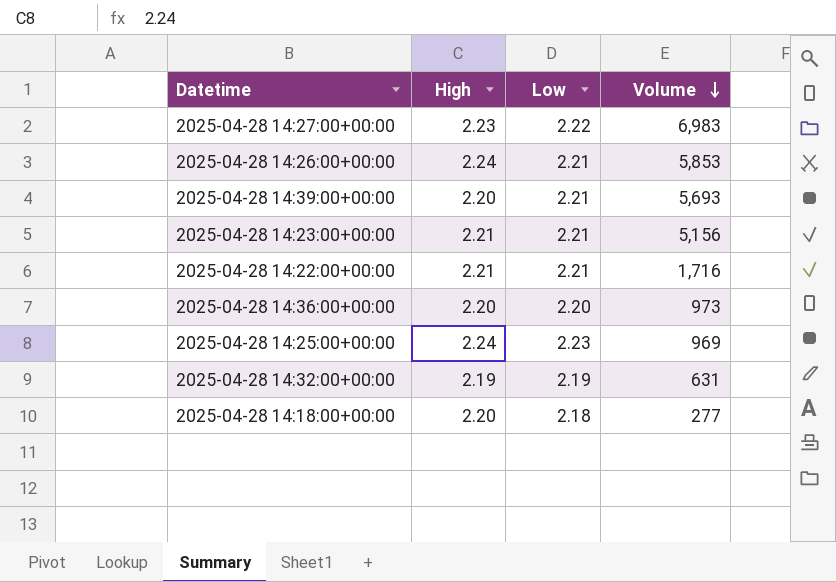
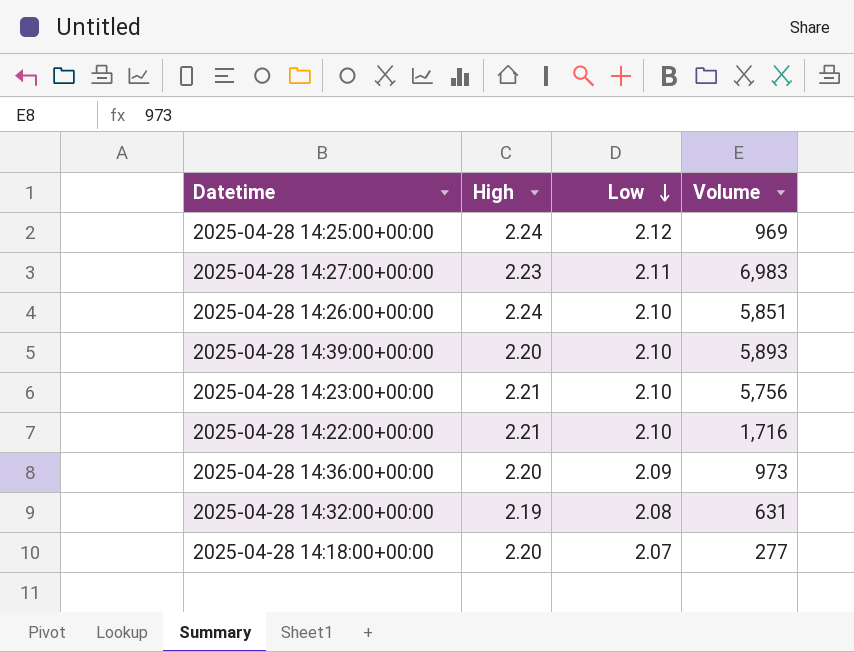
row order: Volume descending -> Low descending
2025-04-28 14:25:00+00:00 | Low: 2.23 -> 2.12
2025-04-28 14:27:00+00:00 | Low: 2.22 -> 2.11
2025-04-28 14:26:00+00:00 | Low: 2.21 -> 2.10
2025-04-28 14:26:00+00:00 | Volume: 5,853 -> 5,851
2025-04-28 14:39:00+00:00 | Low: 2.21 -> 2.10
2025-04-28 14:39:00+00:00 | Volume: 5,693 -> 5,893
2025-04-28 14:23:00+00:00 | Low: 2.21 -> 2.10
2025-04-28 14:23:00+00:00 | Volume: 5,156 -> 5,756
2025-04-28 14:22:00+00:00 | Low: 2.21 -> 2.10
2025-04-28 14:36:00+00:00 | Low: 2.20 -> 2.09
2025-04-28 14:32:00+00:00 | Low: 2.19 -> 2.08
2025-04-28 14:18:00+00:00 | Low: 2.18 -> 2.07

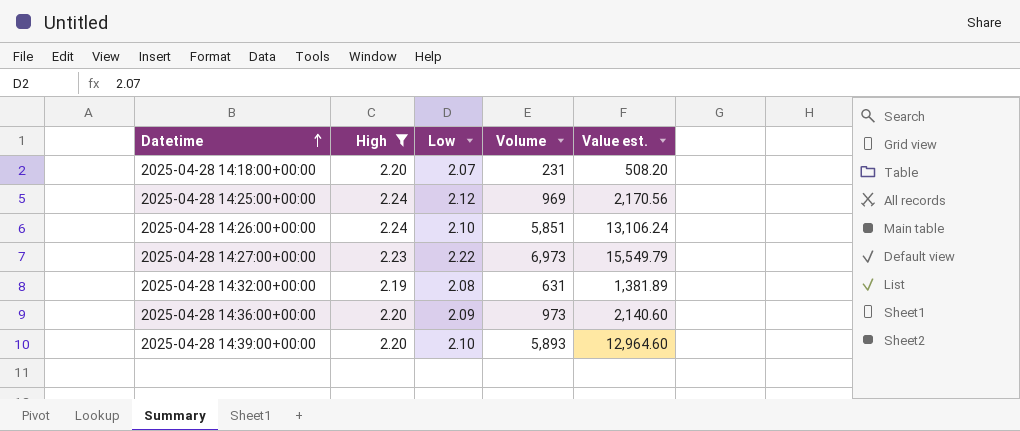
filter: none -> High != 2.21
row order: Low descending -> Datetime ascending
column Value est. | formula: none -> [High] * [Volume]
2025-04-28 14:18:00+00:00 | Volume: 277 -> 231
2025-04-28 14:27:00+00:00 | Low: 2.11 -> 2.22
2025-04-28 14:27:00+00:00 | Volume: 6,983 -> 6,973

